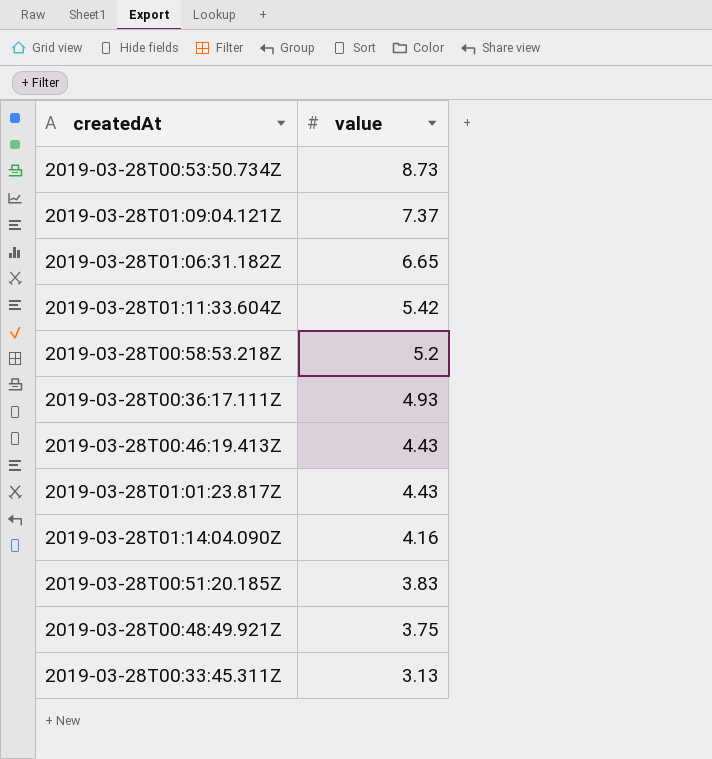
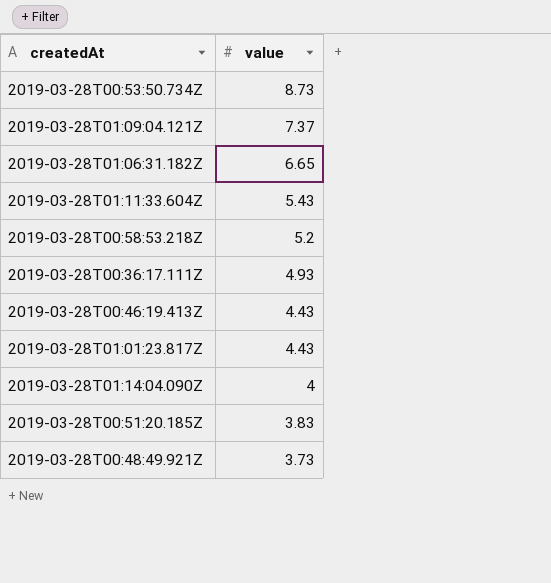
row 2019-03-28T00:33:45.311Z: 3.13 -> none
2019-03-28T01:11:33.604Z | value: 5.42 -> 5.43
2019-03-28T01:14:04.090Z | value: 4.16 -> 4
2019-03-28T00:48:49.921Z | value: 3.75 -> 3.73

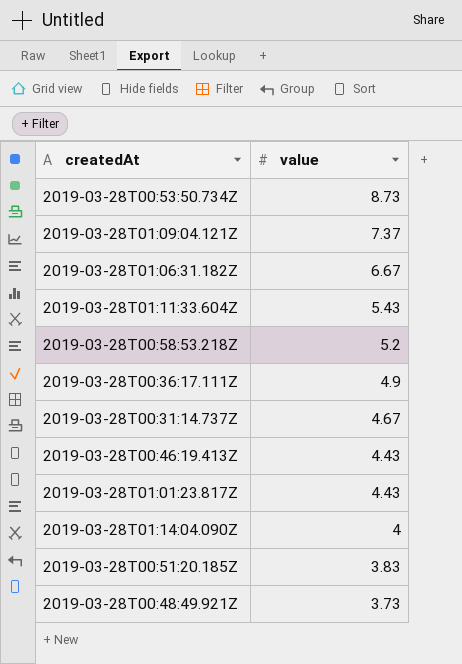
2019-03-28T01:06:31.182Z | value: 6.65 -> 6.67
2019-03-28T00:36:17.111Z | value: 4.93 -> 4.9
row 2019-03-28T00:31:14.737Z: none -> 4.67

